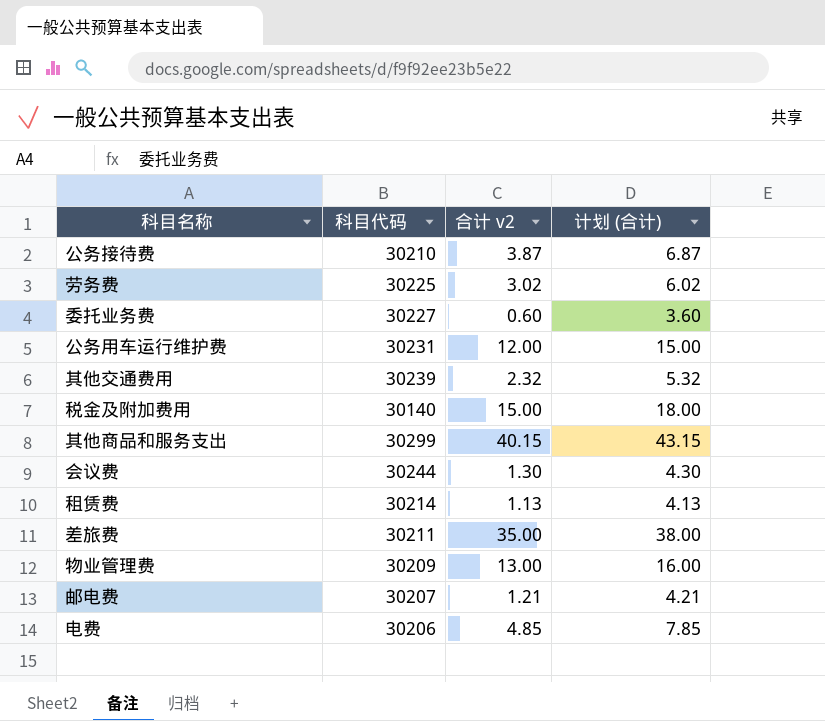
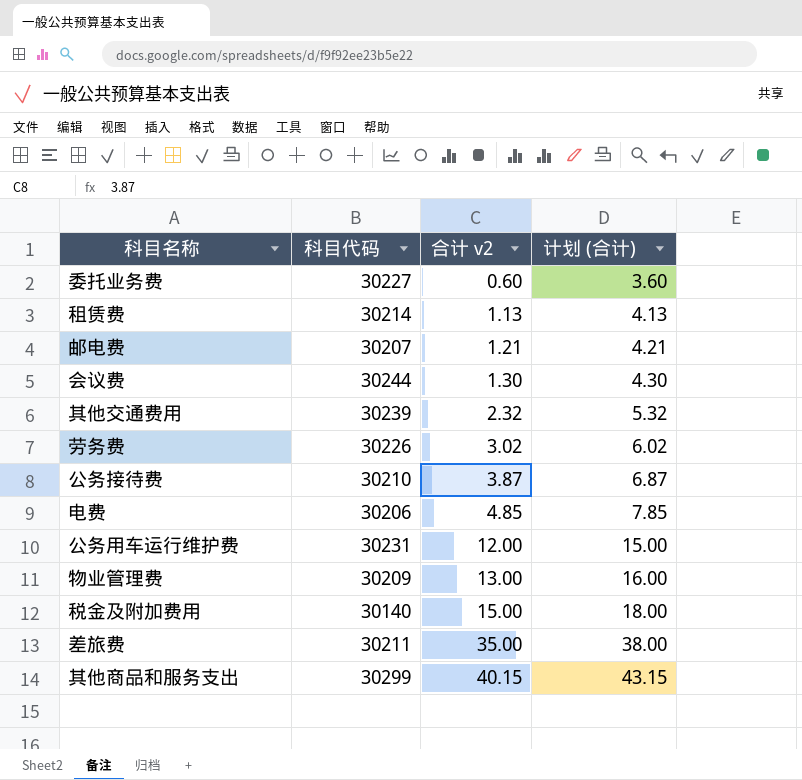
row order: none -> 合计 v2 ascending
劳务费 | 科目代码: 30225 -> 30226

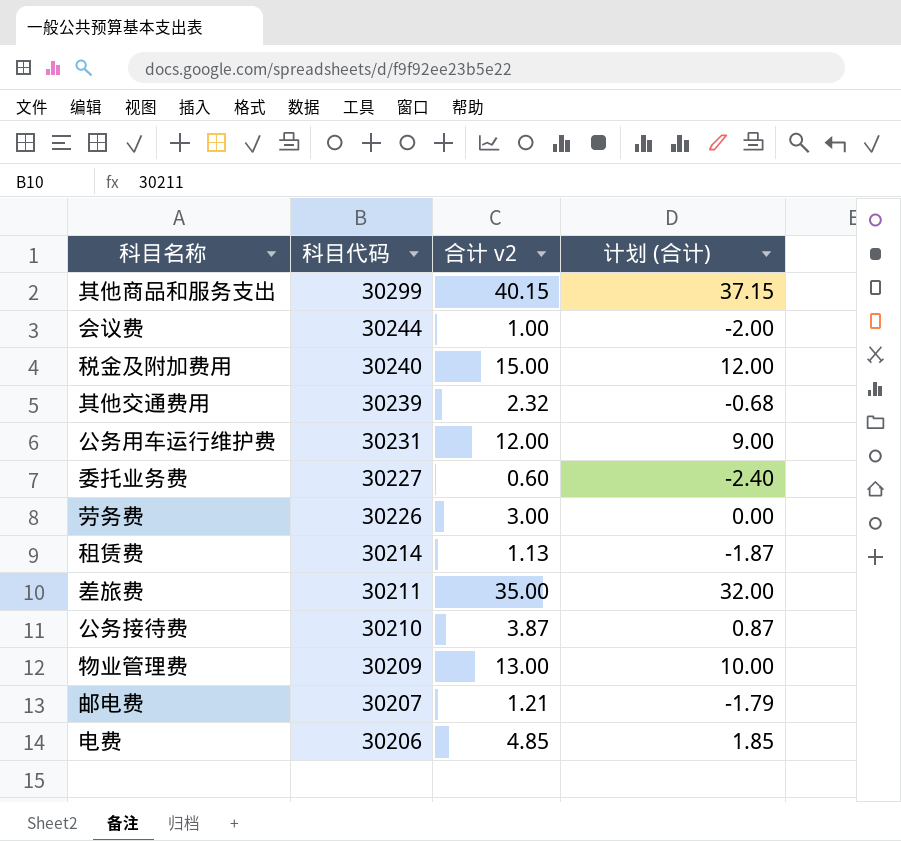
row order: 合计 v2 ascending -> 科目代码 descending
column 计划 (合计) | formula: [合计 v2] + 3 -> [合计 v2] - 3
会议费 | 合计 v2: 1.30 -> 1.00
税金及附加费用 | 科目代码: 30140 -> 30240
劳务费 | 合计 v2: 3.02 -> 3.00

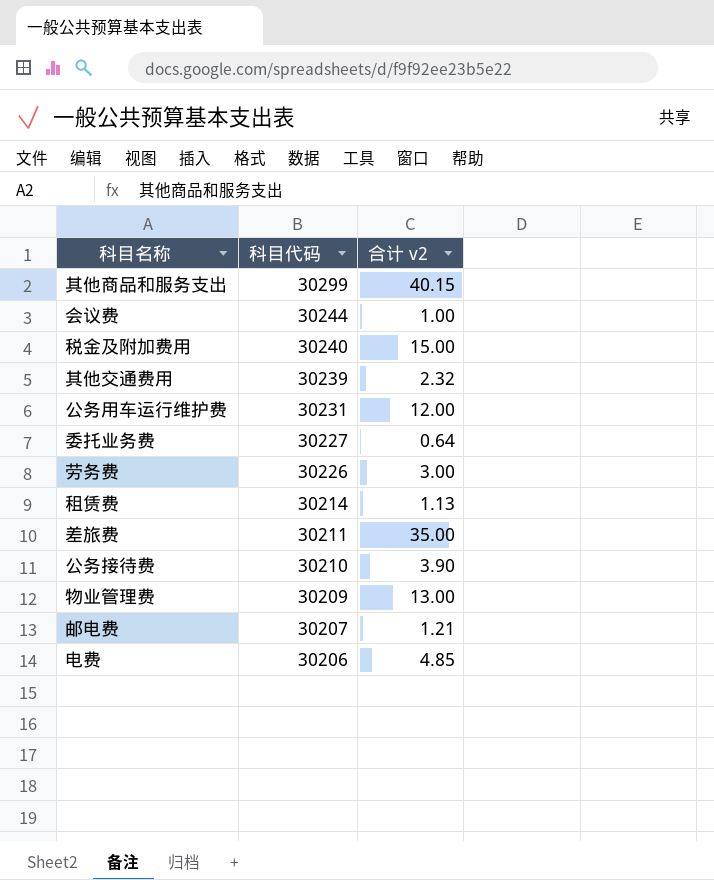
column 计划 (合计) | formula: [合计 v2] - 3 -> none
委托业务费 | 合计 v2: 0.60 -> 0.64
公务接待费 | 合计 v2: 3.87 -> 3.90

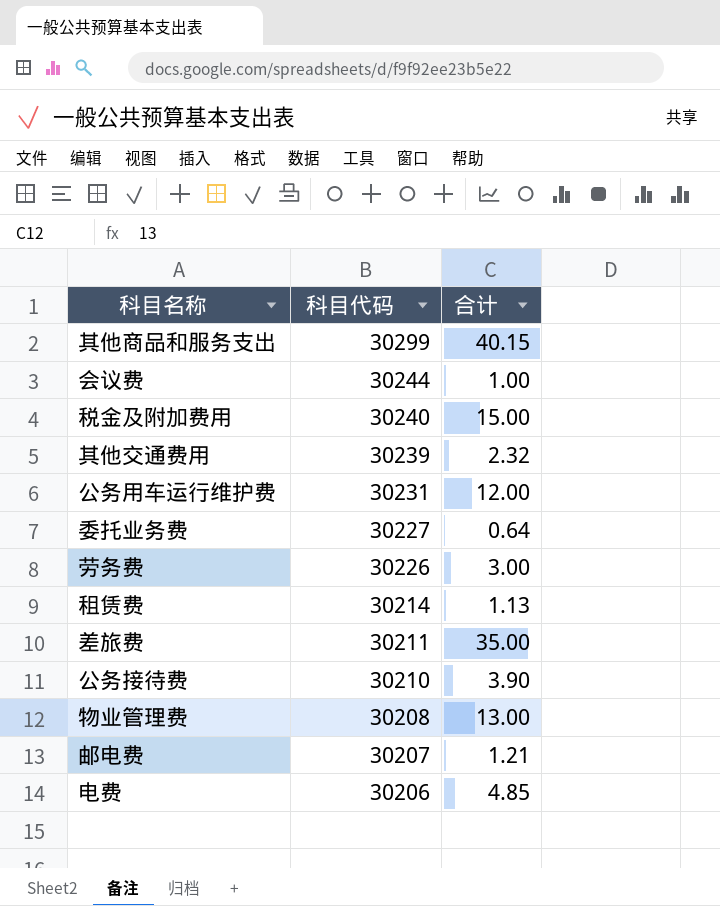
column name: 合计 v2 -> 合计
物业管理费 | 科目代码: 30209 -> 30208

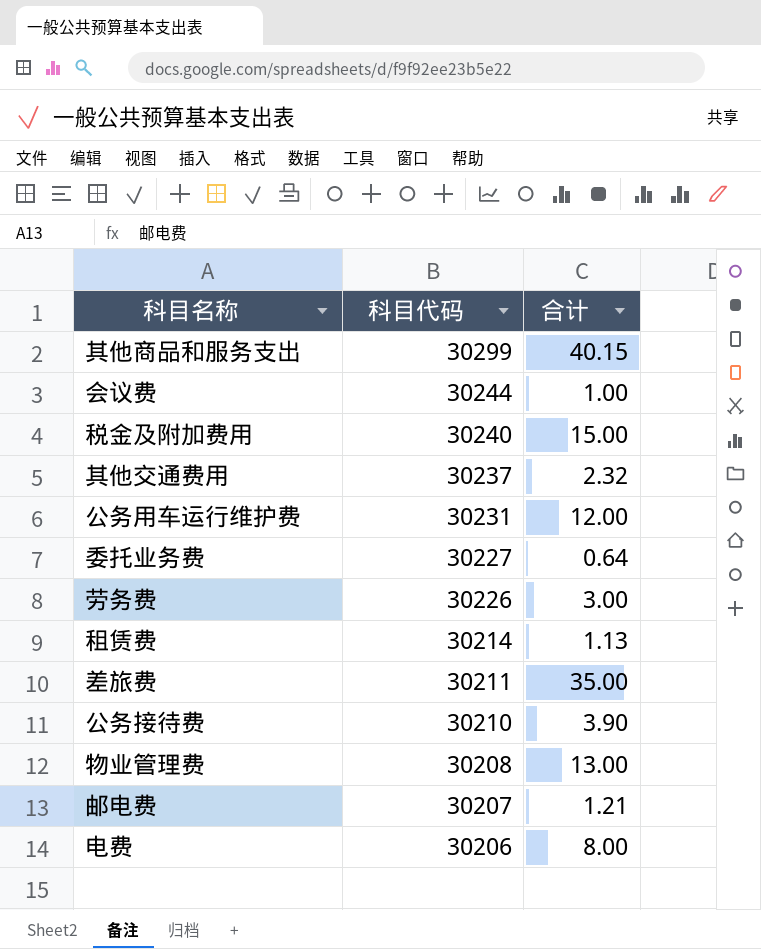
其他交通费用 | 科目代码: 30239 -> 30237
电费 | 合计: 4.85 -> 8.00

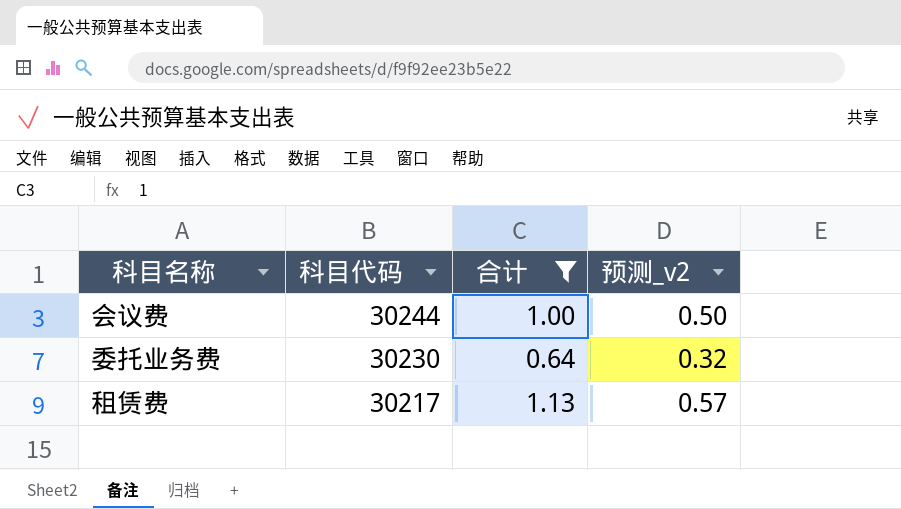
filter: none -> 合计 <= 1.13
column 预测_v2 | formula: none -> [合计] * 0.5
委托业务费 | 科目代码: 30227 -> 30230
租赁费 | 科目代码: 30214 -> 30217

